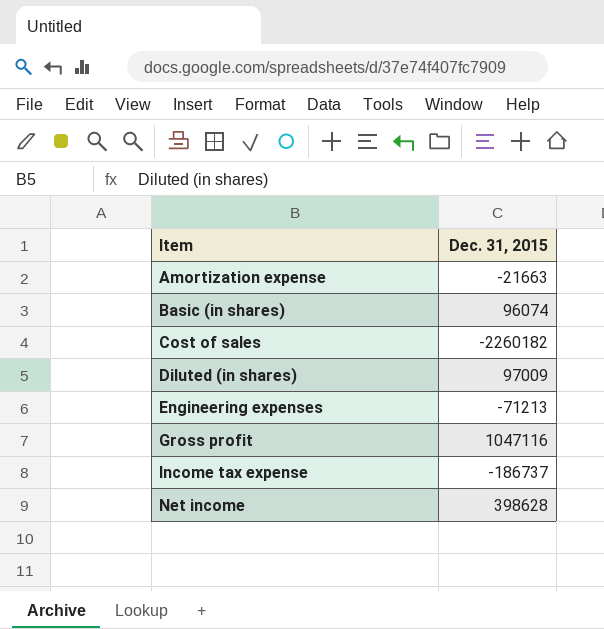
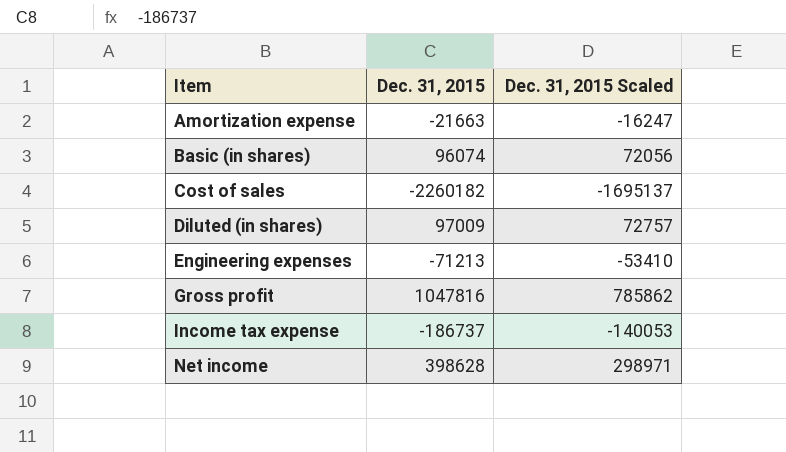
column Dec. 31, 2015 Scaled | formula: none -> [Dec. 31, 2015] * 0.75
Gross profit | Dec. 31, 2015: 1047116 -> 1047816

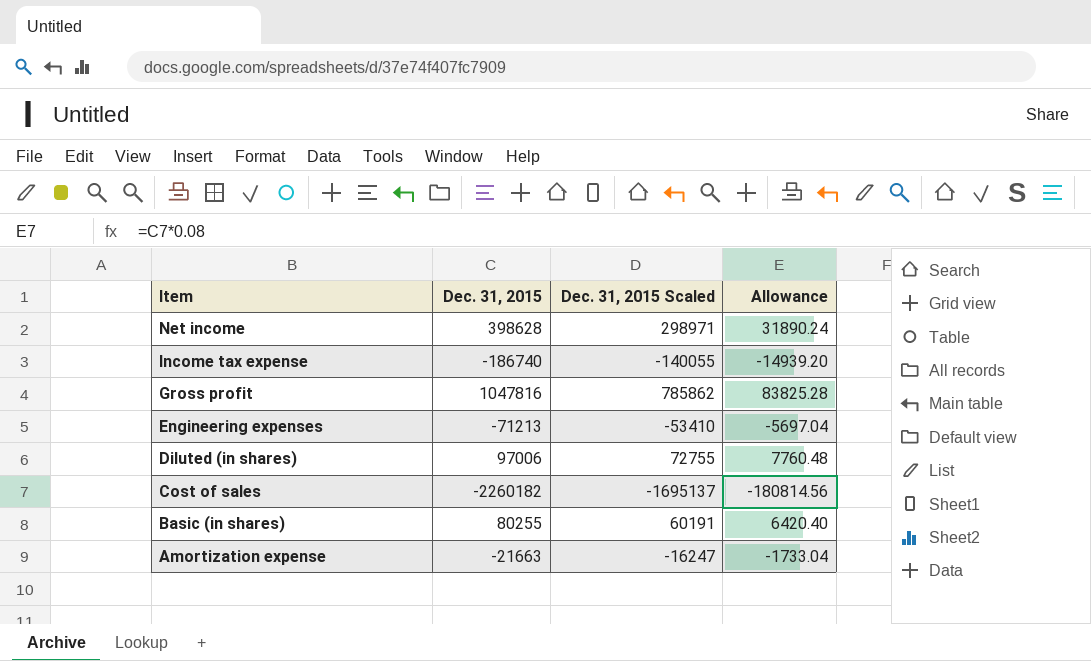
row order: Item ascending -> Item descending
column Allowance | formula: none -> [Dec. 31, 2015] * 0.08
Income tax expense | Dec. 31, 2015: -186737 -> -186740
Income tax expense | Dec. 31, 2015 Scaled: -140053 -> -140055
Diluted (in shares) | Dec. 31, 2015: 97009 -> 97006
Diluted (in shares) | Dec. 31, 2015 Scaled: 72757 -> 72755
Basic (in shares) | Dec. 31, 2015: 96074 -> 80255
Basic (in shares) | Dec. 31, 2015 Scaled: 72056 -> 60191

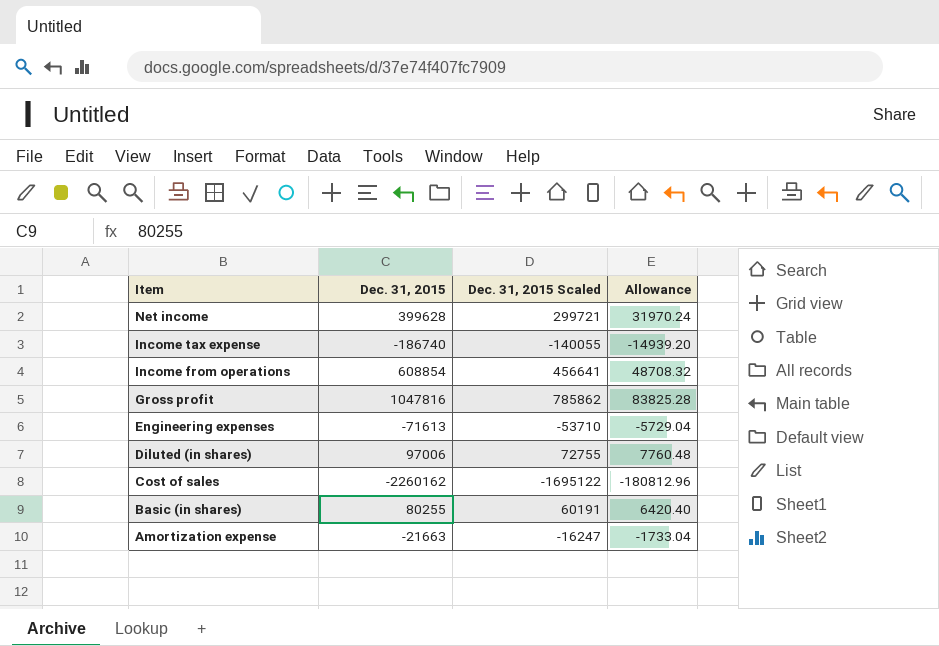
Net income | Dec. 31, 2015: 398628 -> 399628
Net income | Dec. 31, 2015 Scaled: 298971 -> 299721
Net income | Allowance: 31890.24 -> 31970.24
row Income from operations: none -> 608854 | 456641 | 48708.32
Engineering expenses | Dec. 31, 2015: -71213 -> -71613
Engineering expenses | Dec. 31, 2015 Scaled: -53410 -> -53710
Engineering expenses | Allowance: -5697.04 -> -5729.04
Cost of sales | Dec. 31, 2015: -2260182 -> -2260162
Cost of sales | Dec. 31, 2015 Scaled: -1695137 -> -1695122
Cost of sales | Allowance: -180814.56 -> -180812.96

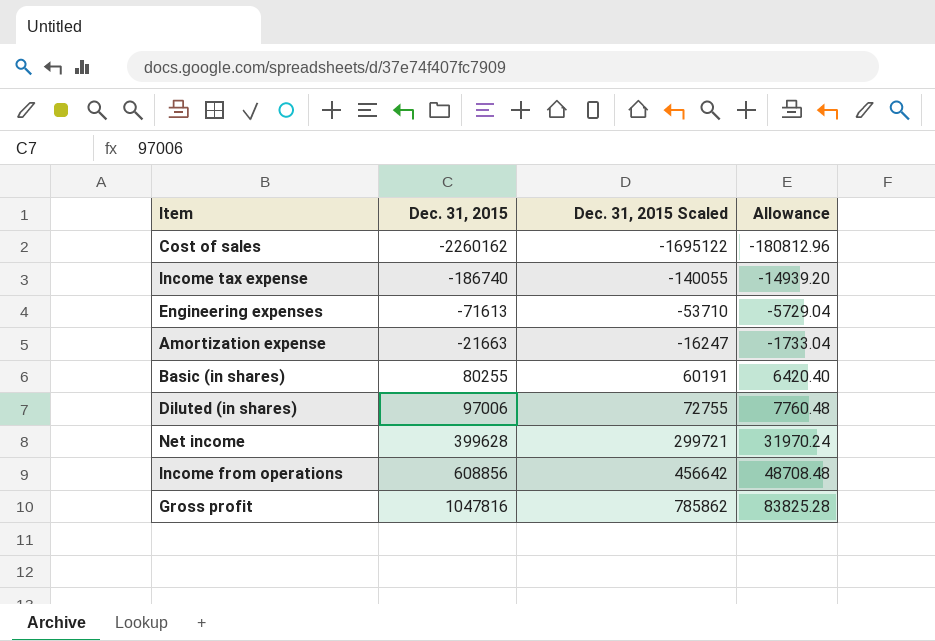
row order: Item descending -> Dec. 31, 2015 ascending
Income from operations | Dec. 31, 2015: 608854 -> 608856
Income from operations | Dec. 31, 2015 Scaled: 456641 -> 456642
Income from operations | Allowance: 48708.32 -> 48708.48

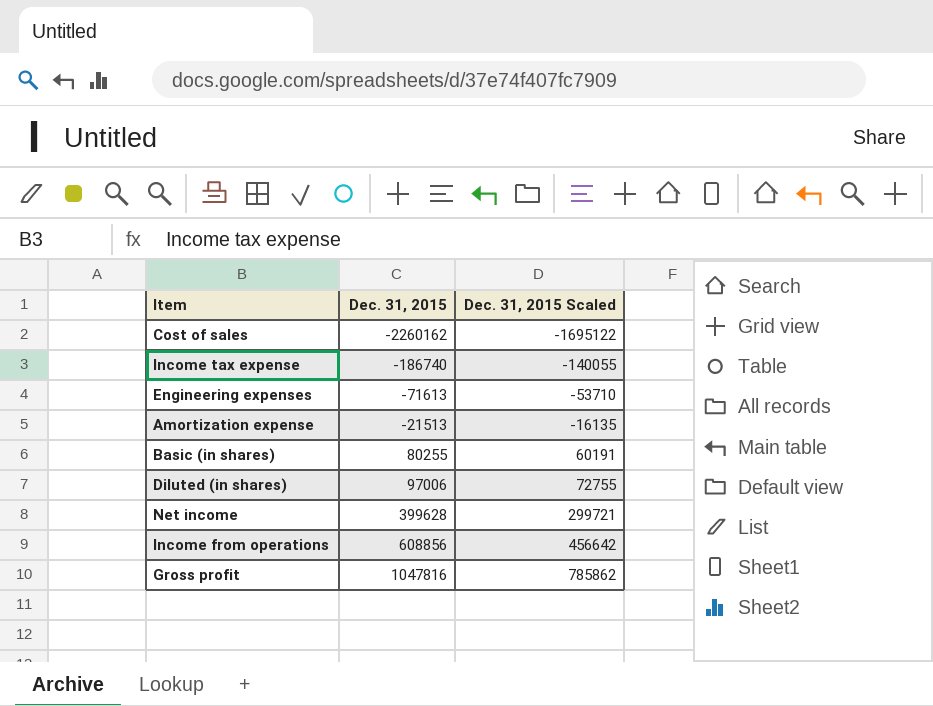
column Allowance | formula: [Dec. 31, 2015] * 0.08 -> none
Amortization expense | Dec. 31, 2015: -21663 -> -21513
Amortization expense | Dec. 31, 2015 Scaled: -16247 -> -16135

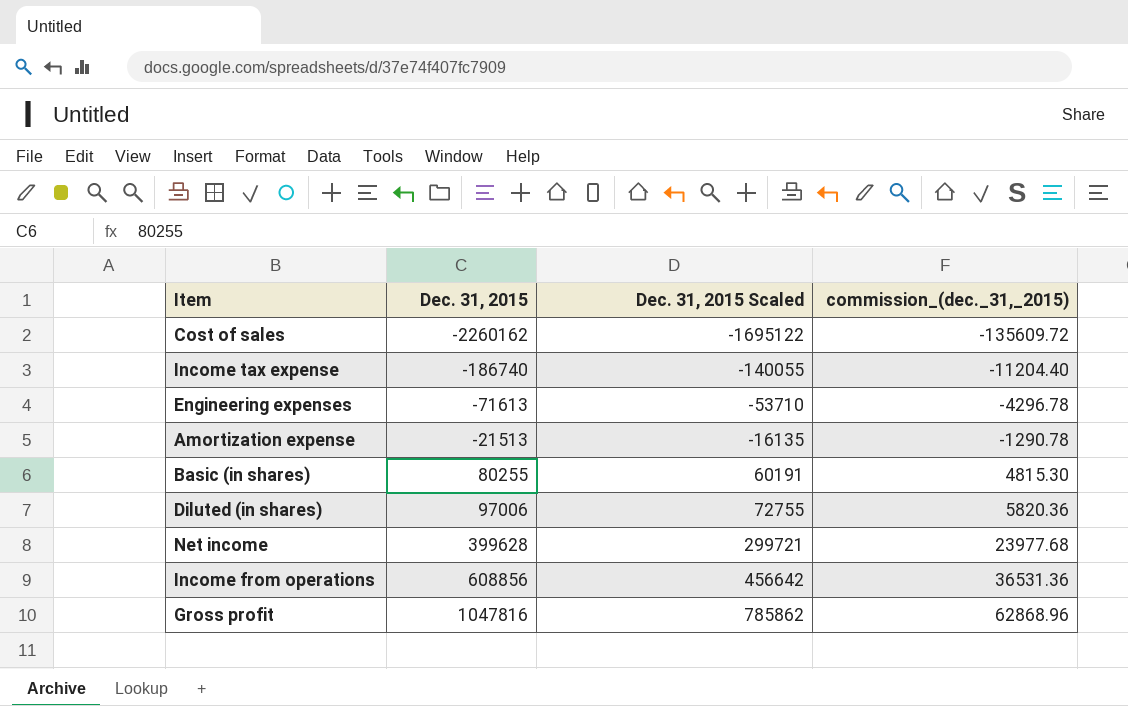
column commission_(dec._31,_2015) | formula: none -> [Dec. 31, 2015] * 0.06

